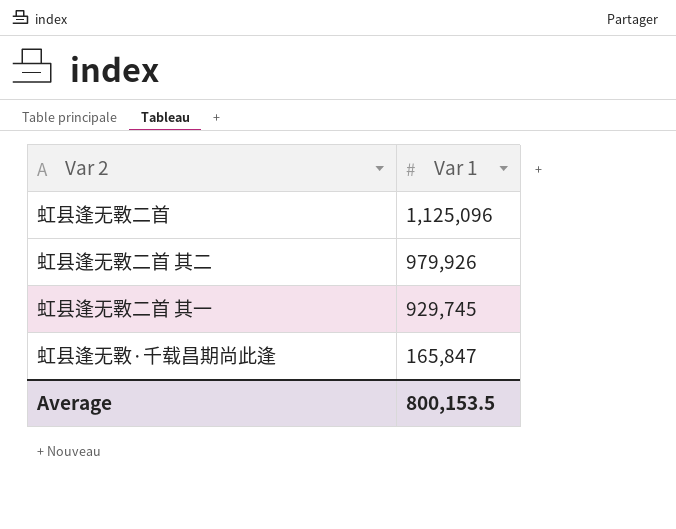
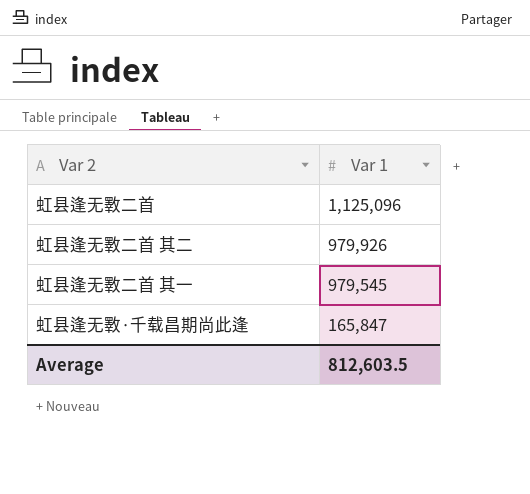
虹县逢无斁二首 其一 | Var 1: 929,745 -> 979,545
Average | Var 1: 800,153.5 -> 812,603.5

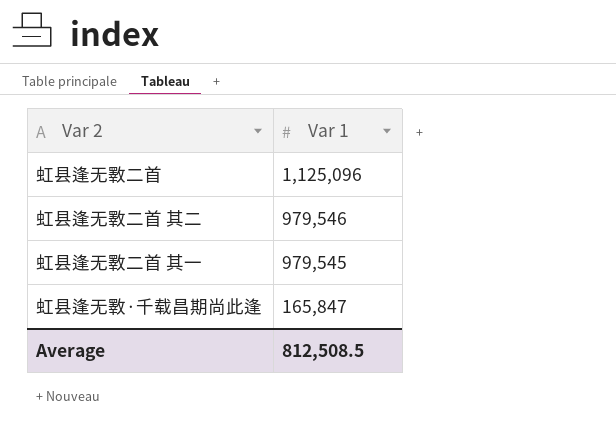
虹县逢无斁二首 其二 | Var 1: 979,926 -> 979,546
Average | Var 1: 812,603.5 -> 812,508.5

